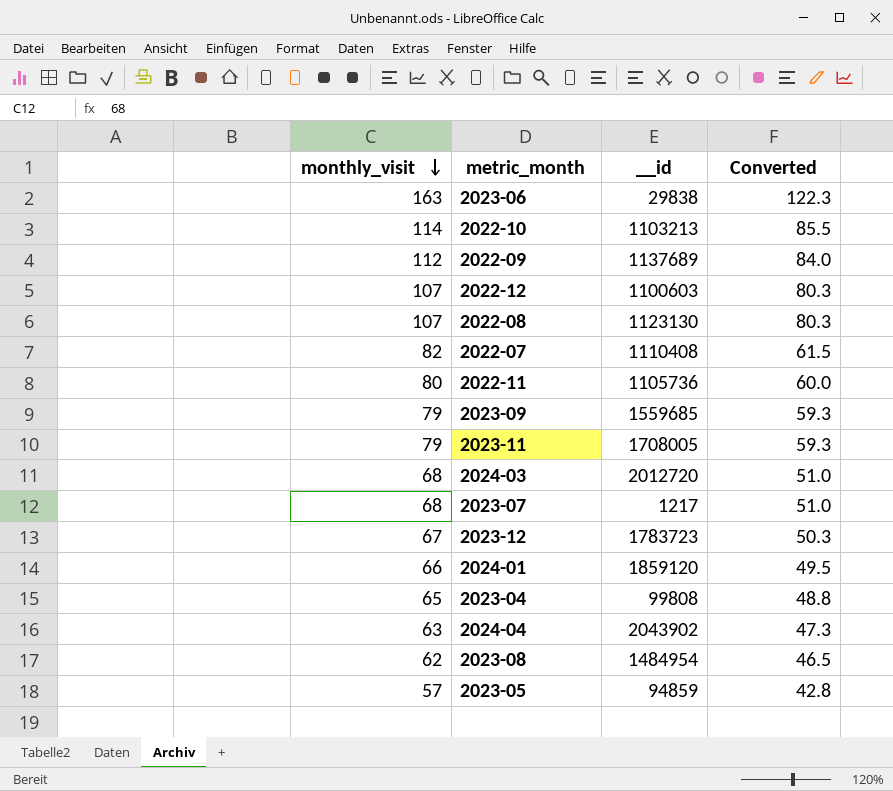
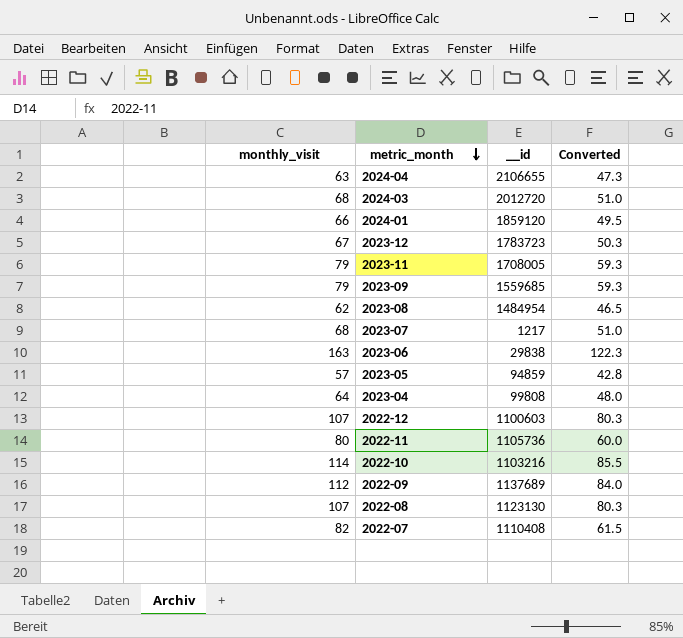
row order: monthly_visit descending -> metric_month descending
2024-04 | __id: 2043902 -> 2106655
2023-04 | monthly_visit: 65 -> 64
2023-04 | Converted: 48.8 -> 48.0
2022-10 | __id: 1103213 -> 1103216

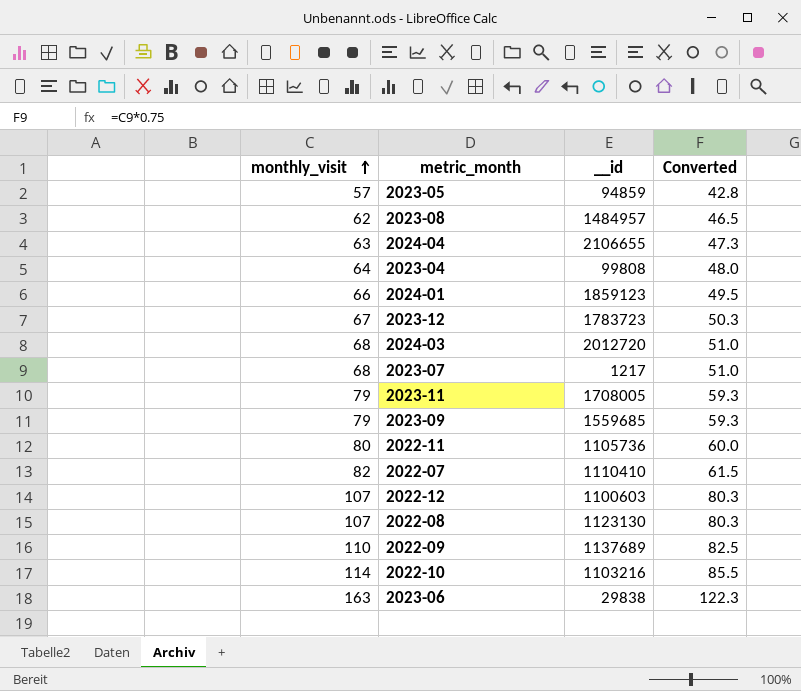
row order: metric_month descending -> monthly_visit ascending
2023-08 | __id: 1484954 -> 1484957
2024-01 | __id: 1859120 -> 1859123
2022-07 | __id: 1110408 -> 1110410
2022-09 | monthly_visit: 112 -> 110
2022-09 | Converted: 84.0 -> 82.5

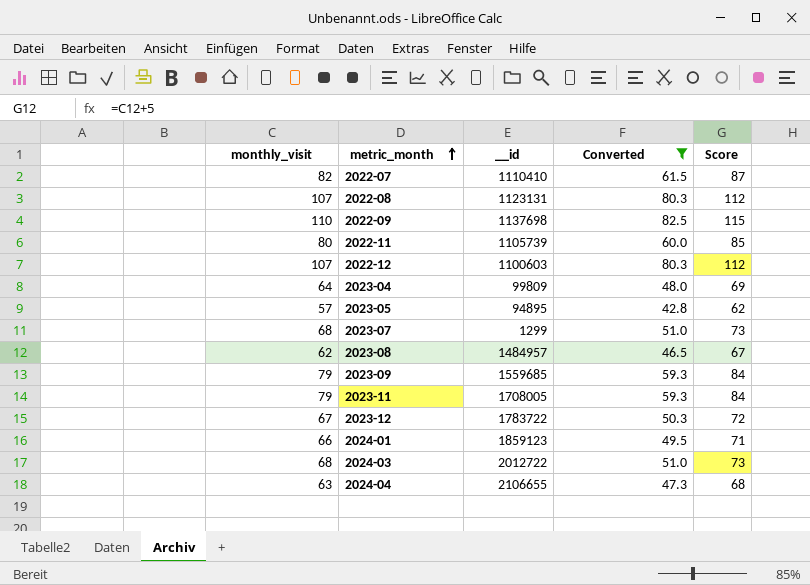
filter: none -> Converted <= 82.5
row order: monthly_visit ascending -> metric_month ascending
column Score | formula: none -> [monthly_visit] + 5
2022-08 | __id: 1123130 -> 1123131
2022-09 | __id: 1137689 -> 1137698
2022-11 | __id: 1105736 -> 1105739
2023-04 | __id: 99808 -> 99809
2023-05 | __id: 94859 -> 94895
2023-07 | __id: 1217 -> 1299
2023-12 | __id: 1783723 -> 1783722
2024-03 | __id: 2012720 -> 2012722

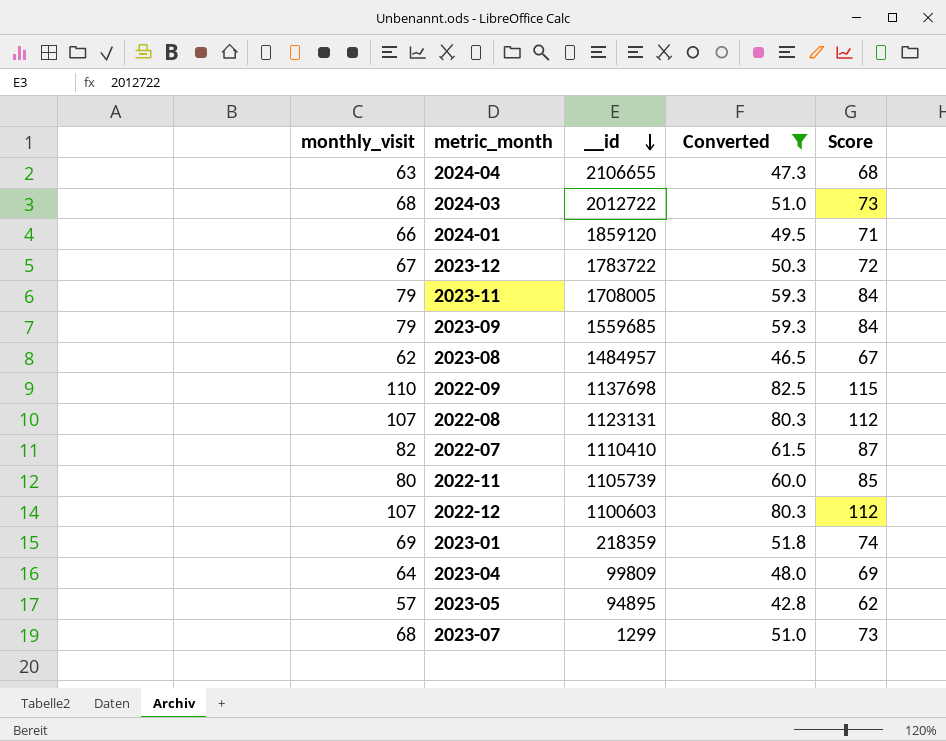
row order: metric_month ascending -> __id descending
2024-01 | __id: 1859123 -> 1859120
row 2023-01: none -> 69 | 218359 | 51.8 | 74

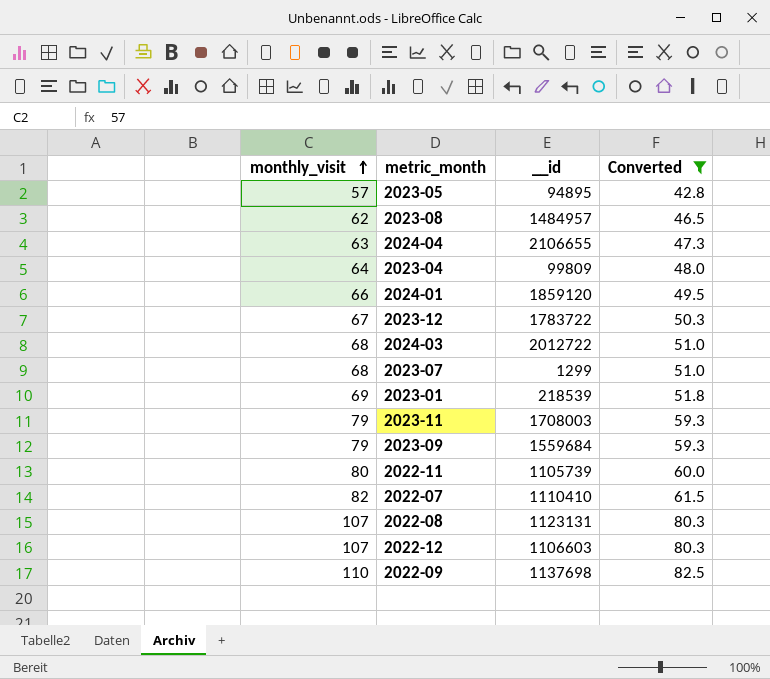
row order: __id descending -> monthly_visit ascending
column Score | formula: [monthly_visit] + 5 -> none
2023-01 | __id: 218359 -> 218539
2023-11 | __id: 1708005 -> 1708003
2023-09 | __id: 1559685 -> 1559684
2022-12 | __id: 1100603 -> 1106603

